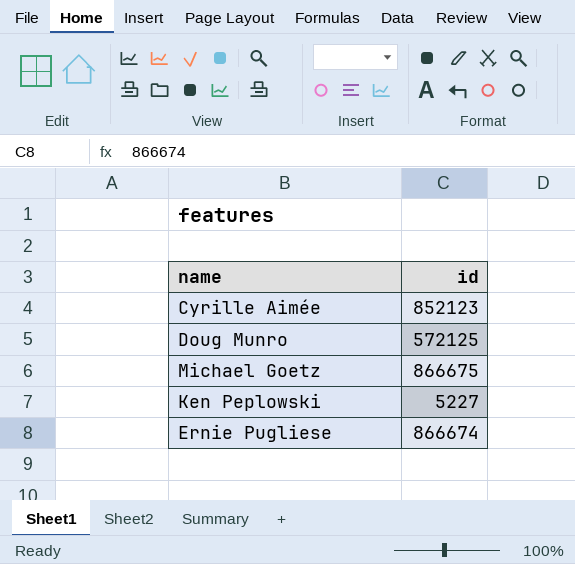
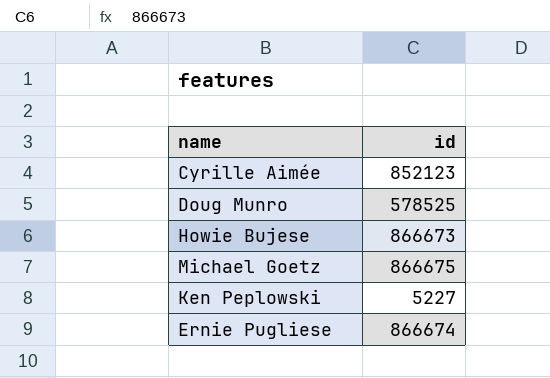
Doug Munro | id: 572125 -> 578525
row Howie Bujese: none -> 866673

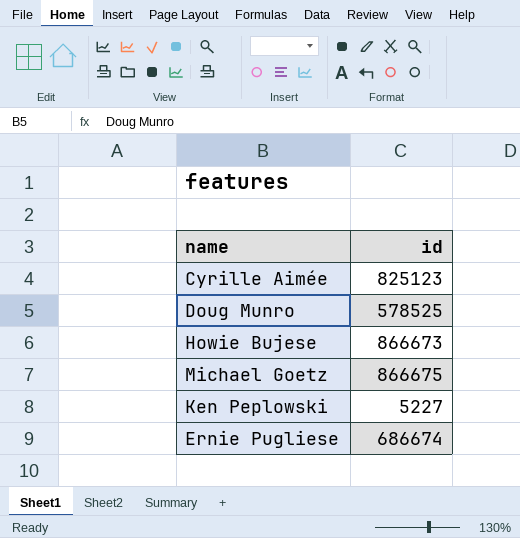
Cyrille Aimée | id: 852123 -> 825123
Ernie Pugliese | id: 866674 -> 686674

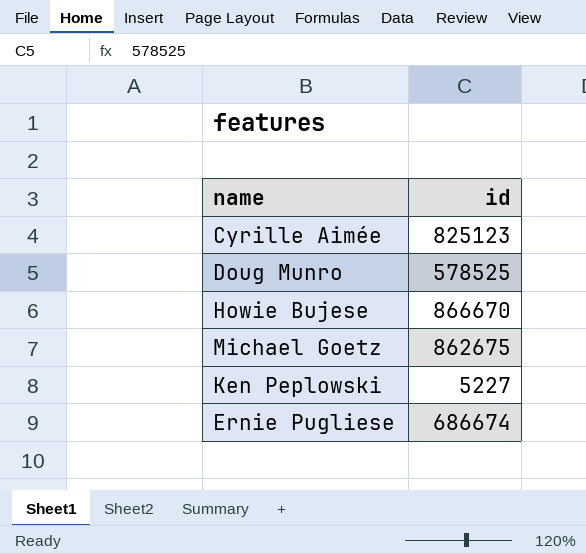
Howie Bujese | id: 866673 -> 866670
Michael Goetz | id: 866675 -> 862675

